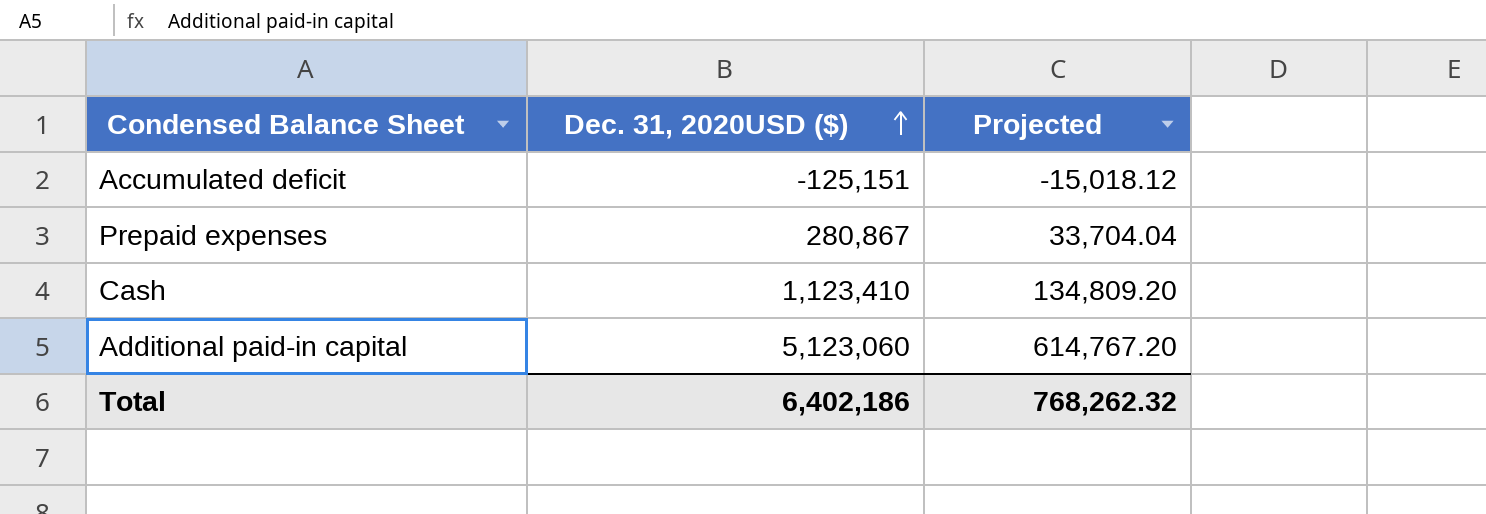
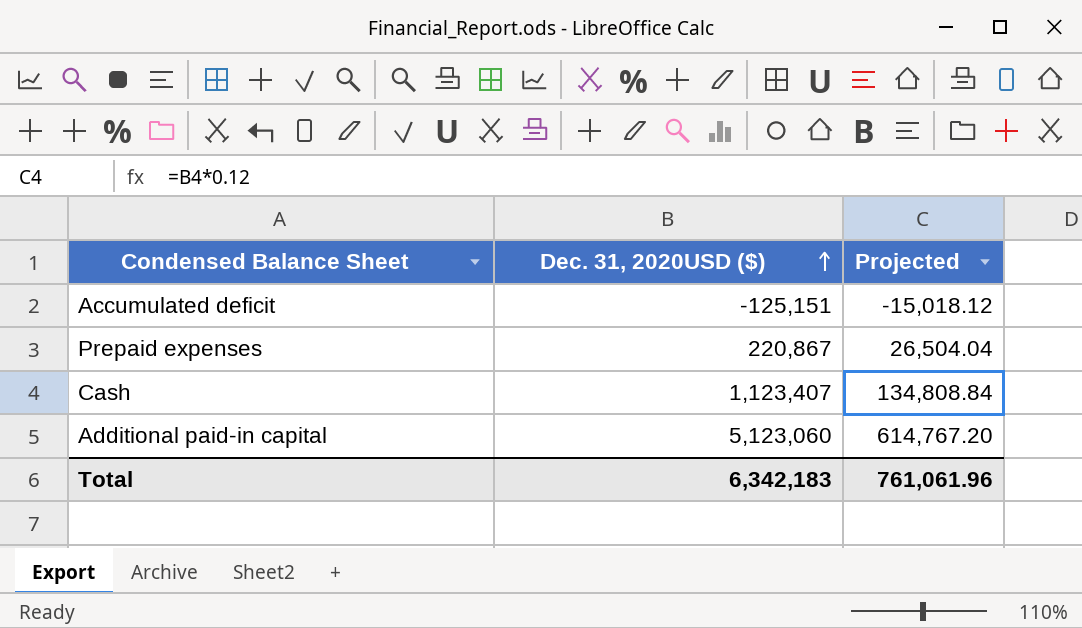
Prepaid expenses | Dec. 31, 2020USD ($): 280,867 -> 220,867
Prepaid expenses | Projected: 33,704.04 -> 26,504.04
Cash | Dec. 31, 2020USD ($): 1,123,410 -> 1,123,407
Cash | Projected: 134,809.20 -> 134,808.84
Total | Dec. 31, 2020USD ($): 6,402,186 -> 6,342,183
Total | Projected: 768,262.32 -> 761,061.96

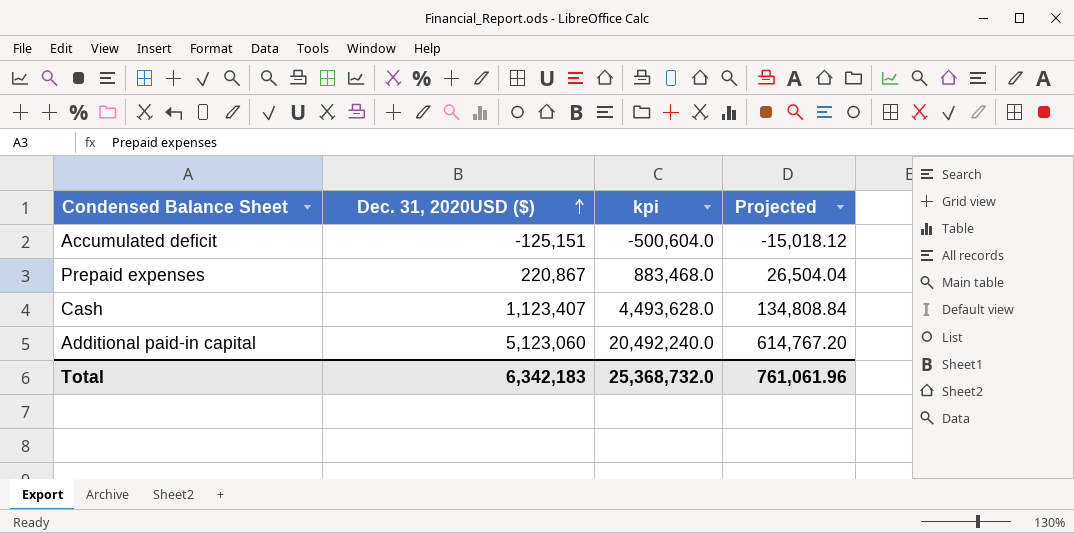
column kpi | formula: none -> [Dec. 31, 2020USD ($)] * 4

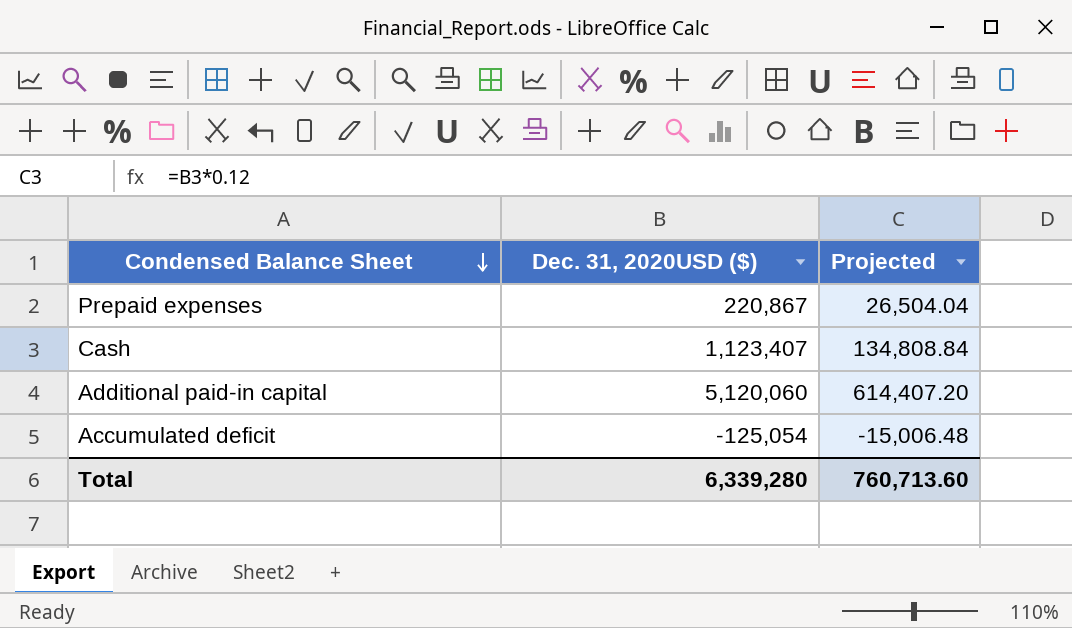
row order: Dec. 31, 2020USD ($) ascending -> Condensed Balance Sheet descending
column kpi | formula: [Dec. 31, 2020USD ($)] * 4 -> none
Additional paid-in capital | Dec. 31, 2020USD ($): 5,123,060 -> 5,120,060
Additional paid-in capital | Projected: 614,767.20 -> 614,407.20
Accumulated deficit | Dec. 31, 2020USD ($): -125,151 -> -125,054
Accumulated deficit | Projected: -15,018.12 -> -15,006.48
Total | Dec. 31, 2020USD ($): 6,342,183 -> 6,339,280
Total | Projected: 761,061.96 -> 760,713.60

